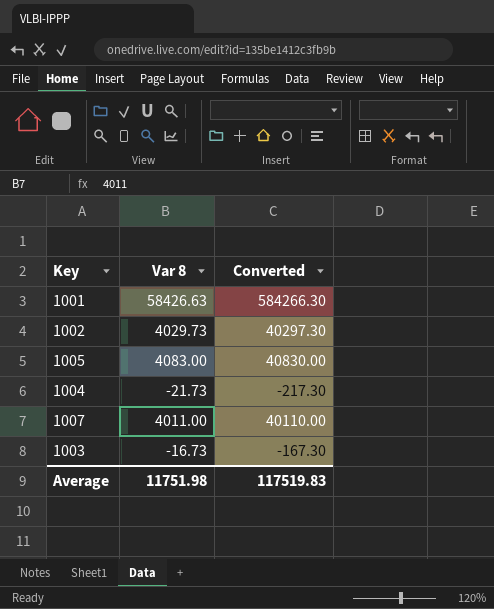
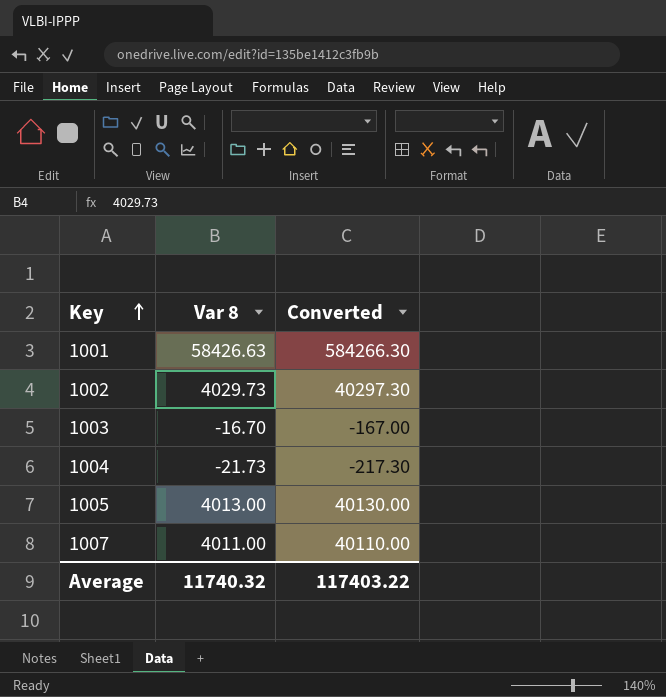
row order: none -> Key ascending
1003 | Var 8: -16.73 -> -16.70
1003 | Converted: -167.30 -> -167.00
1005 | Var 8: 4083.00 -> 4013.00
1005 | Converted: 40830.00 -> 40130.00
Average | Var 8: 11751.98 -> 11740.32
Average | Converted: 117519.83 -> 117403.22

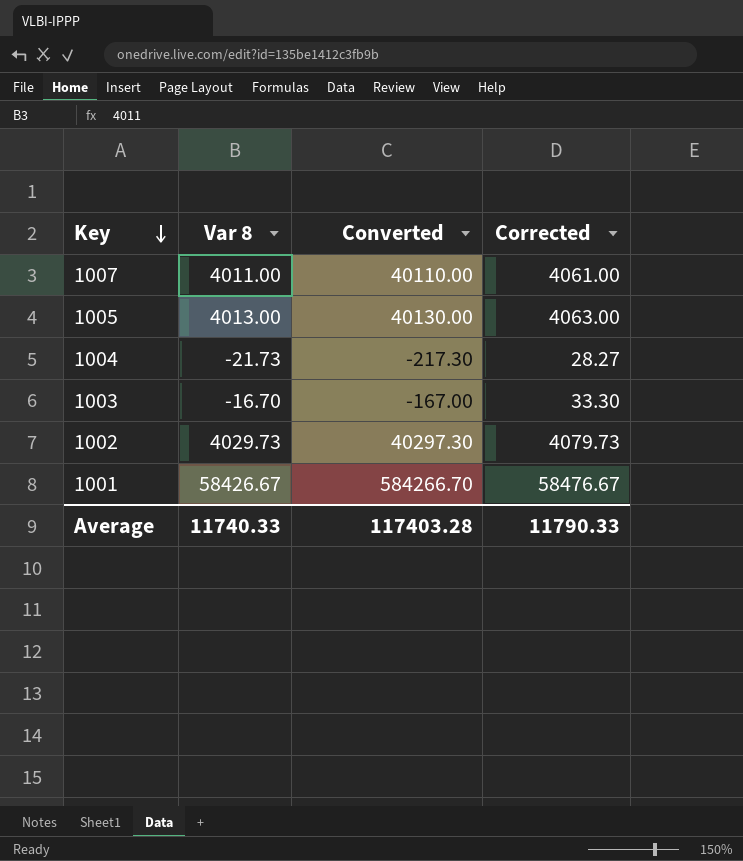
row order: Key ascending -> Key descending
column Corrected | formula: none -> [Var 8] + 50
1001 | Var 8: 58426.63 -> 58426.67
1001 | Converted: 584266.30 -> 584266.70
Average | Var 8: 11740.32 -> 11740.33
Average | Converted: 117403.22 -> 117403.28

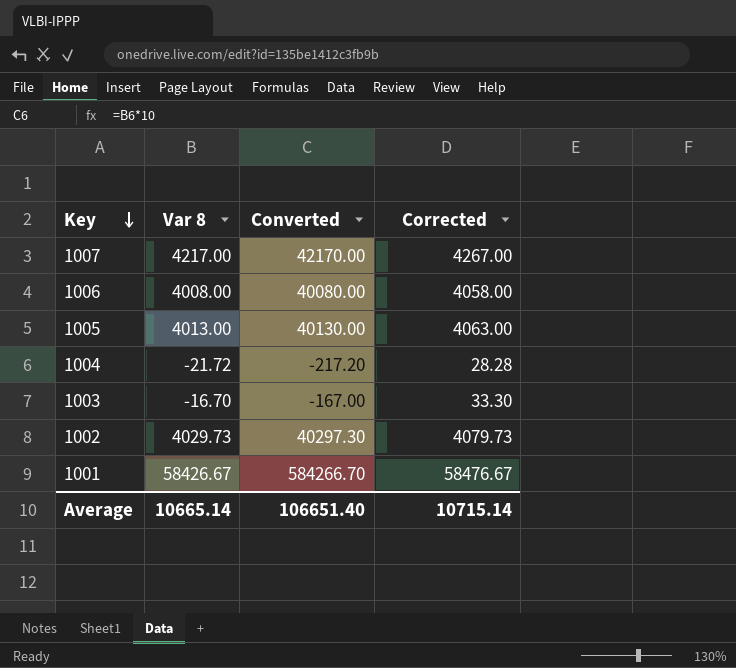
1007 | Var 8: 4011.00 -> 4217.00
1007 | Converted: 40110.00 -> 42170.00
1007 | Corrected: 4061.00 -> 4267.00
row 1006: none -> 4008.00 | 40080.00 | 4058.00
1004 | Var 8: -21.73 -> -21.72
1004 | Converted: -217.30 -> -217.20
1004 | Corrected: 28.27 -> 28.28
Average | Var 8: 11740.33 -> 10665.14
Average | Converted: 117403.28 -> 106651.40
Average | Corrected: 11790.33 -> 10715.14

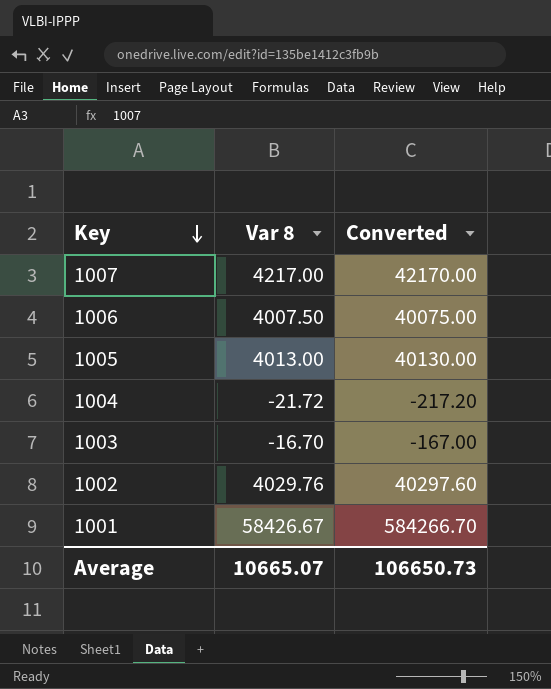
column Corrected | formula: [Var 8] + 50 -> none
1006 | Var 8: 4008.00 -> 4007.50
1006 | Converted: 40080.00 -> 40075.00
1002 | Var 8: 4029.73 -> 4029.76
1002 | Converted: 40297.30 -> 40297.60
Average | Var 8: 10665.14 -> 10665.07
Average | Converted: 106651.40 -> 106650.73

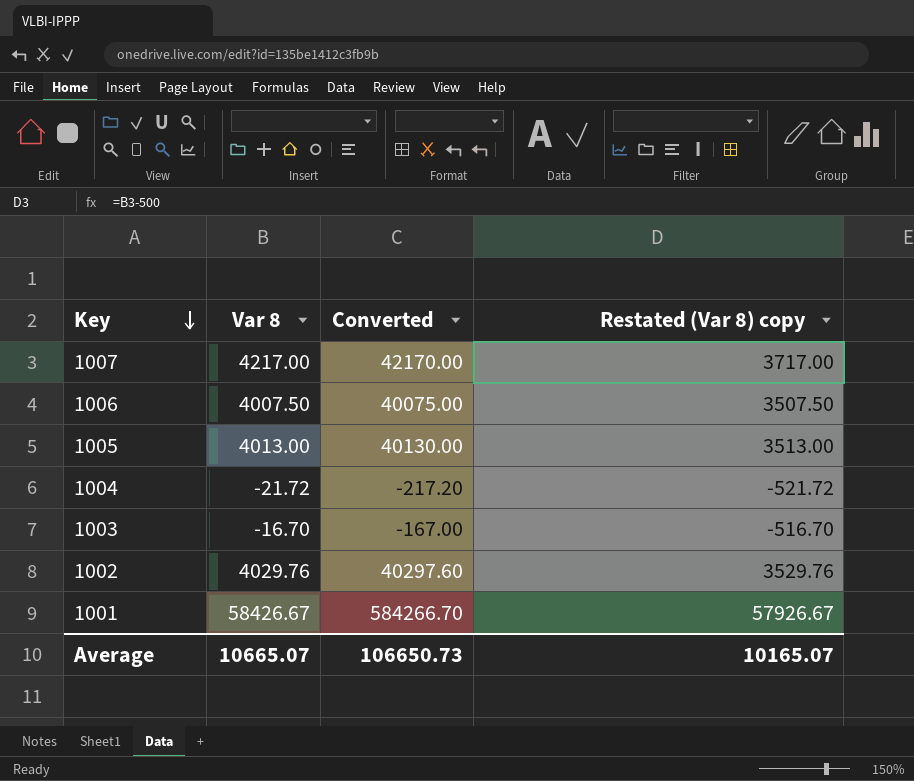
column Restated (Var 8) copy | formula: none -> [Var 8] - 500

